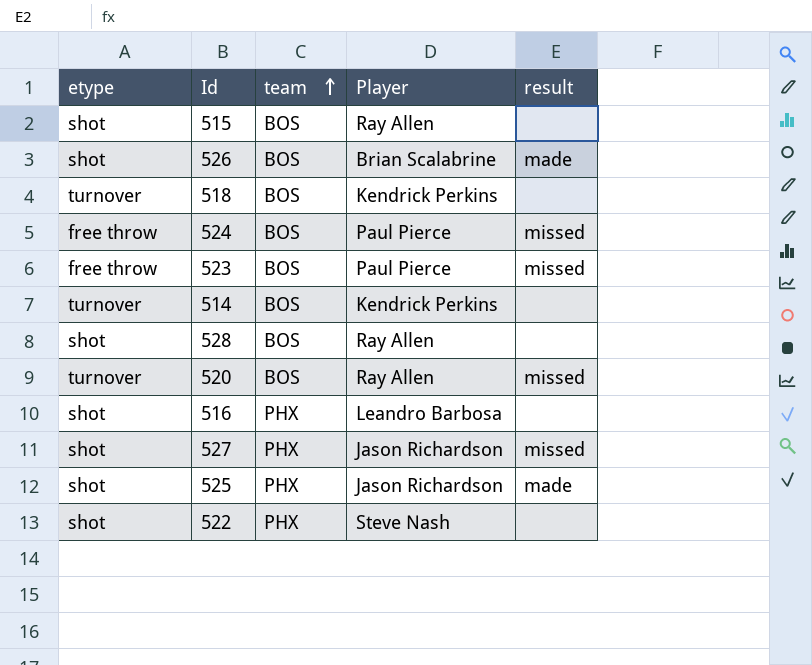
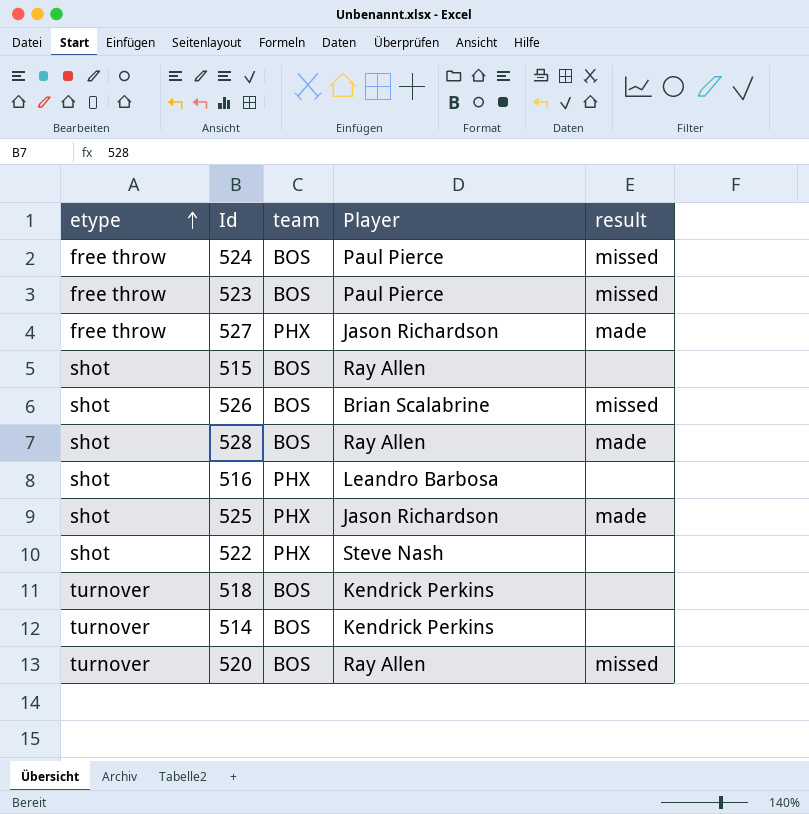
row order: team ascending -> etype ascending
527 | etype: shot -> free throw
527 | result: missed -> made
526 | result: made -> missed
528 | result: none -> made

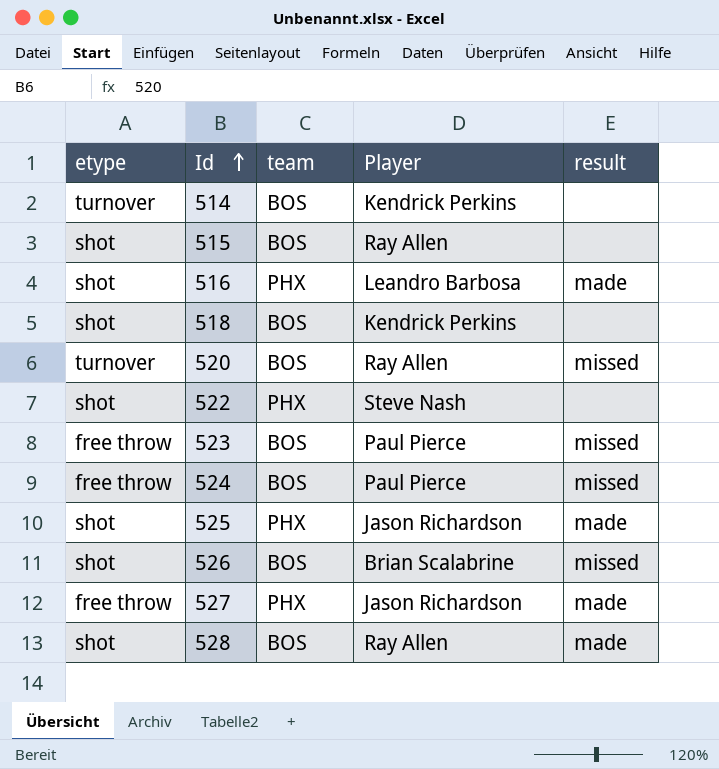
row order: etype ascending -> Id ascending
516 | result: none -> made
518 | etype: turnover -> shot

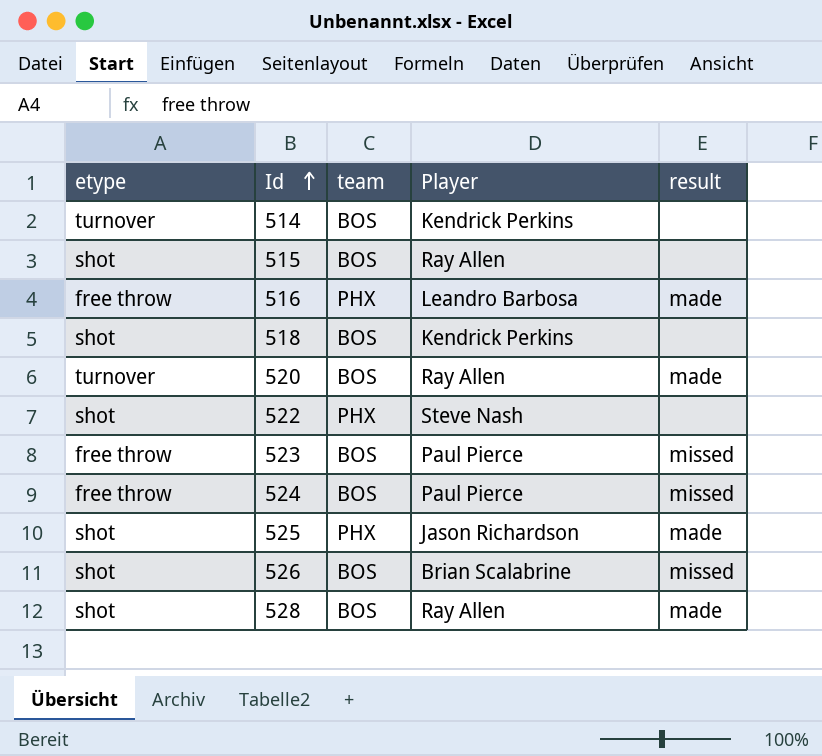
row 527: free throw | PHX | Jason Richardson | made -> none
516 | etype: shot -> free throw
520 | result: missed -> made

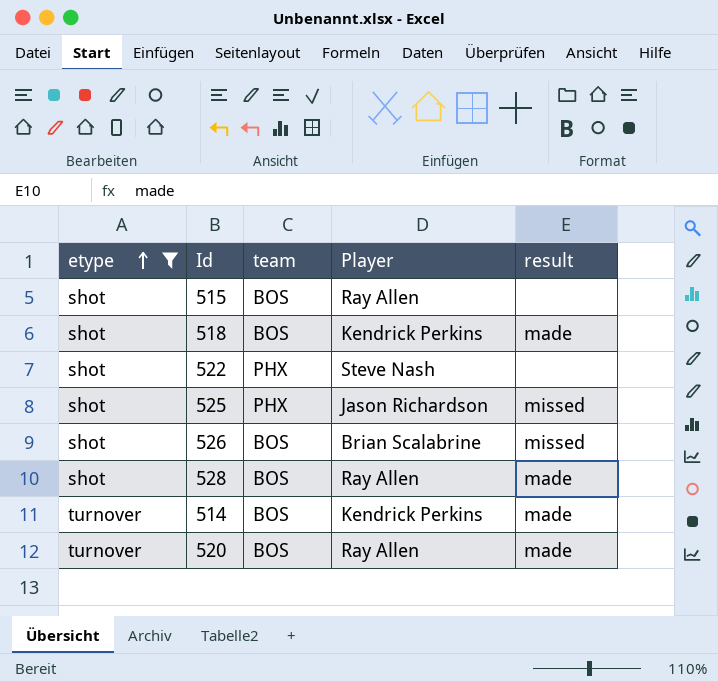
filter: none -> etype != free throw
row order: Id ascending -> etype ascending
518 | result: none -> made
525 | result: made -> missed
514 | result: none -> made

